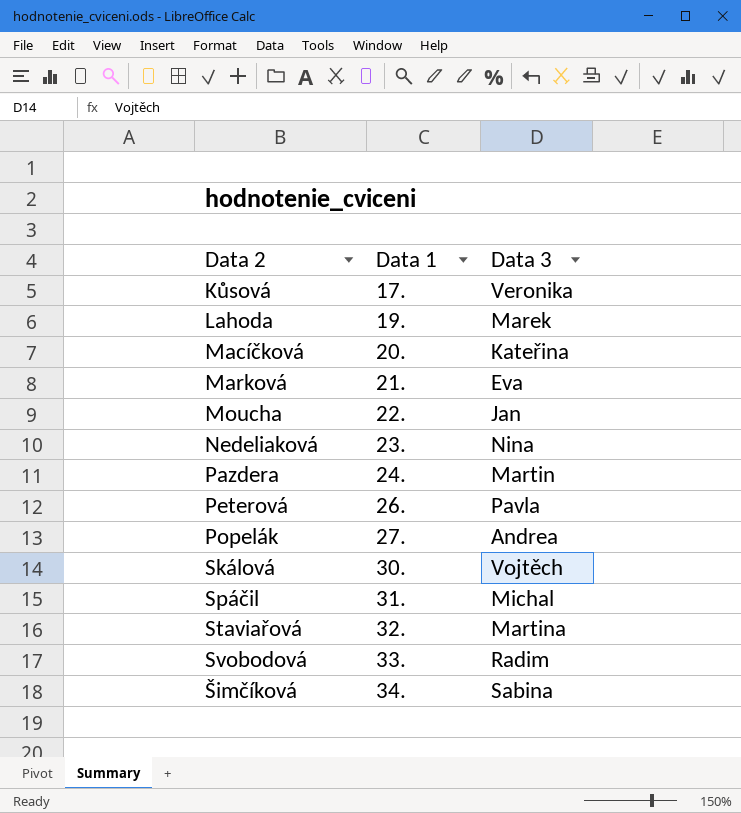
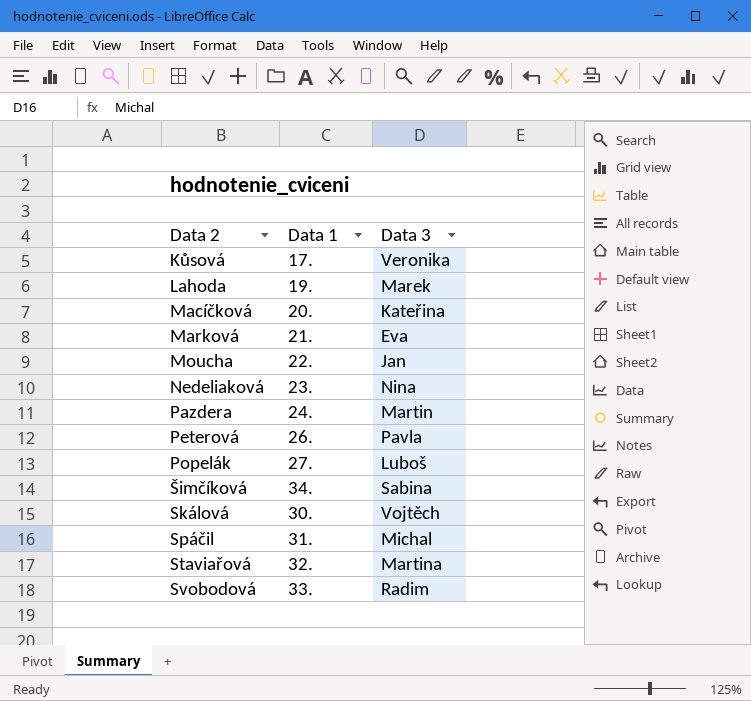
row order: Data 1 ascending -> Data 2 ascending
Popelák | Data 3: Andrea -> Luboš

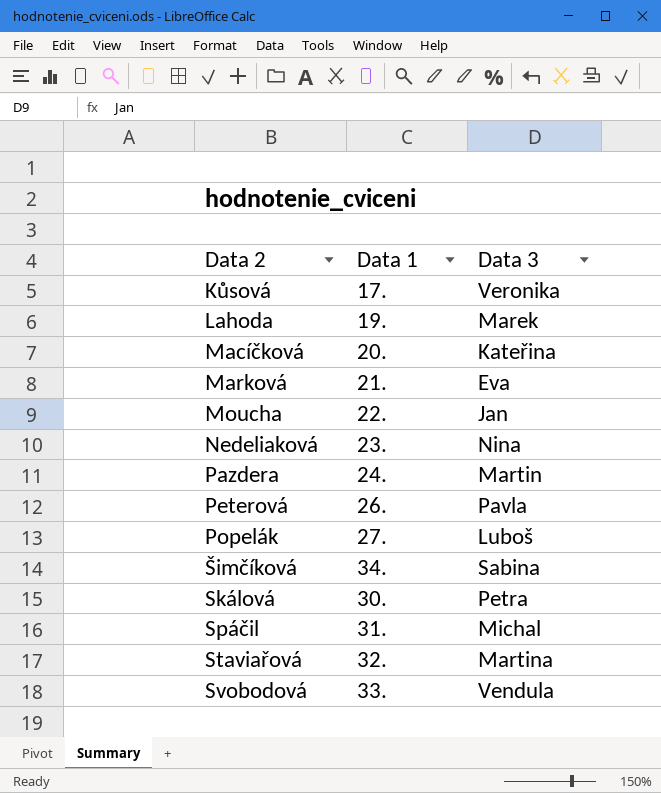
Skálová | Data 3: Vojtěch -> Petra
Svobodová | Data 3: Radim -> Vendula

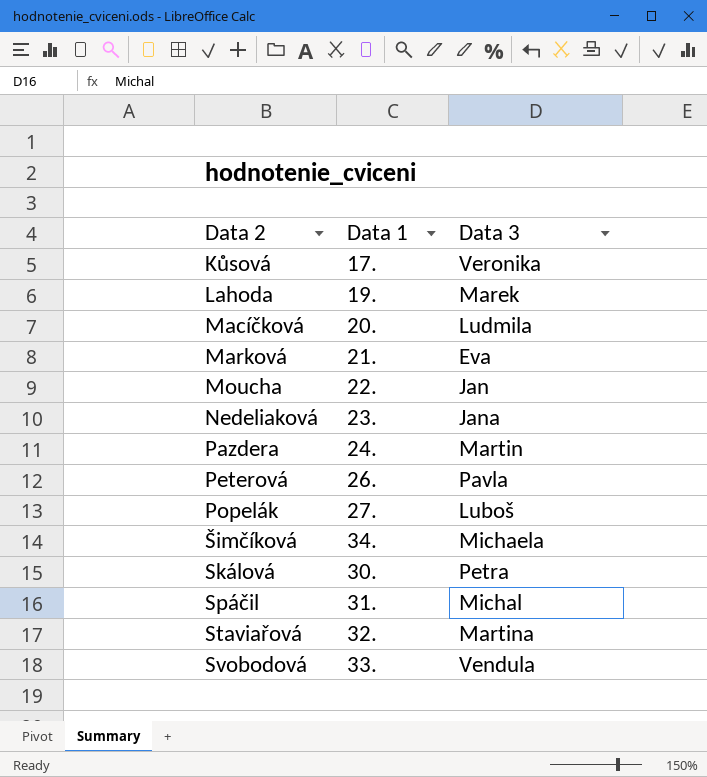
Macíčková | Data 3: Kateřina -> Ludmila
Nedeliaková | Data 3: Nina -> Jana
Šimčíková | Data 3: Sabina -> Michaela

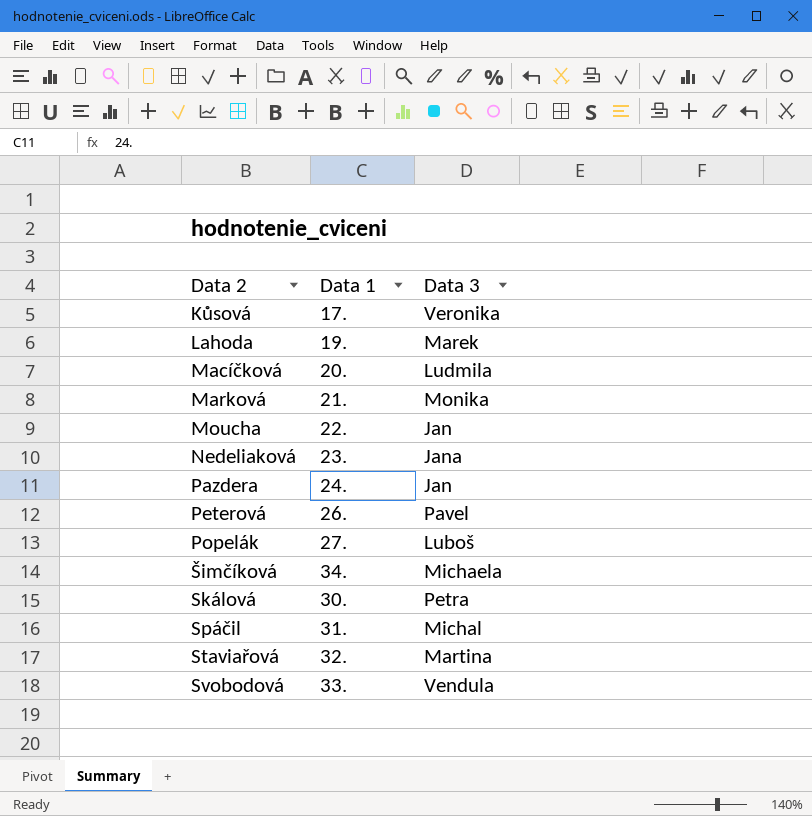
Marková | Data 3: Eva -> Monika
Pazdera | Data 3: Martin -> Jan
Peterová | Data 3: Pavla -> Pavel

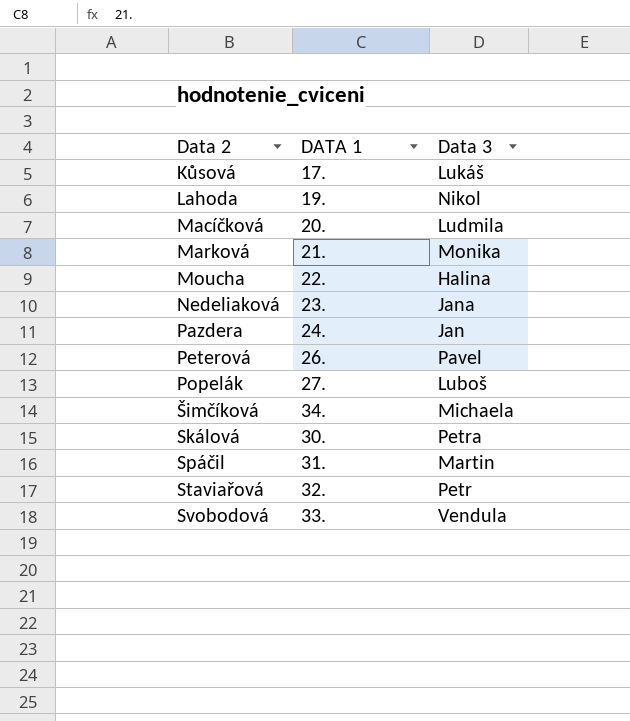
column name: Data 1 -> DATA 1
Kůsová | Data 3: Veronika -> Lukáš
Lahoda | Data 3: Marek -> Nikol
Moucha | Data 3: Jan -> Halina
Spáčil | Data 3: Michal -> Martin
Staviařová | Data 3: Martina -> Petr

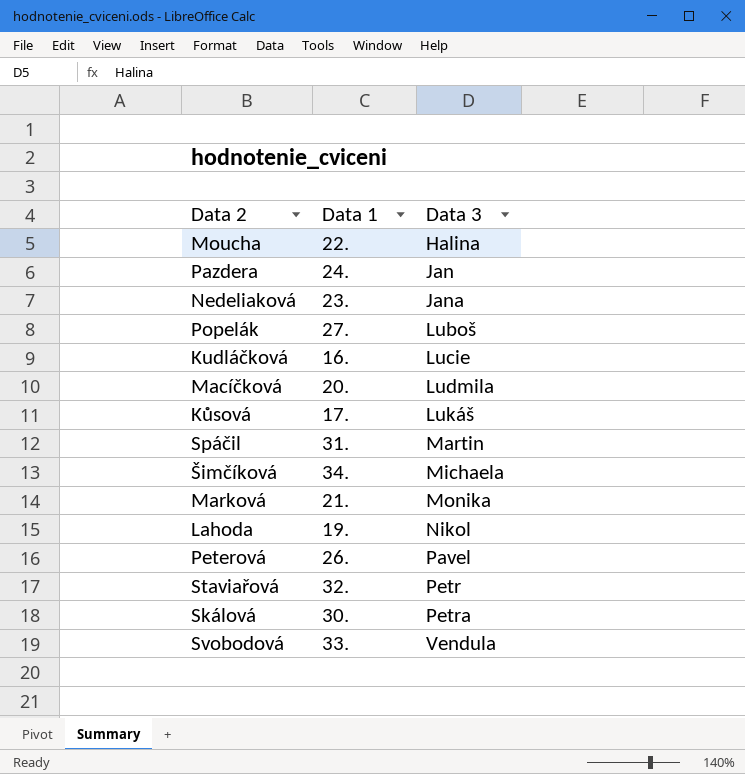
row order: Data 2 ascending -> Data 3 ascending
column name: DATA 1 -> Data 1
row Kudláčková: none -> 16. | Lucie

